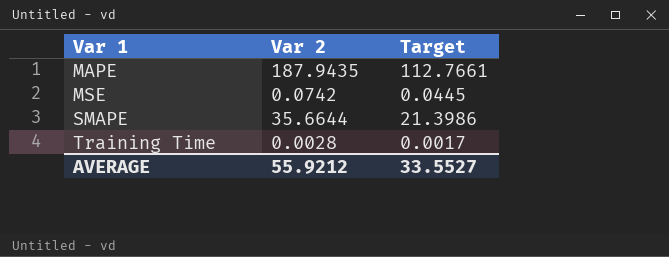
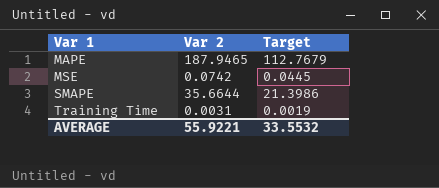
MAPE | Var 2: 187.9435 -> 187.9465
MAPE | Target: 112.7661 -> 112.7679
Training Time | Var 2: 0.0028 -> 0.0031
Training Time | Target: 0.0017 -> 0.0019
AVERAGE | Var 2: 55.9212 -> 55.9221
AVERAGE | Target: 33.5527 -> 33.5532

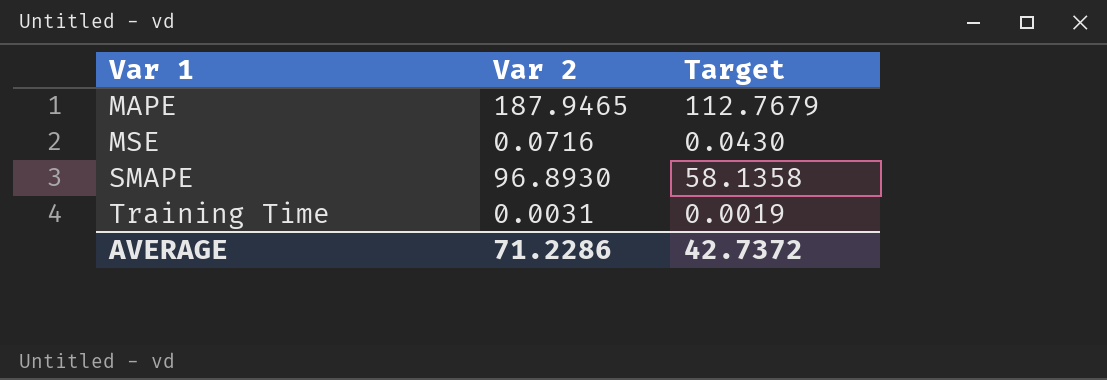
MSE | Var 2: 0.0742 -> 0.0716
MSE | Target: 0.0445 -> 0.0430
SMAPE | Var 2: 35.6644 -> 96.8930
SMAPE | Target: 21.3986 -> 58.1358
AVERAGE | Var 2: 55.9221 -> 71.2286
AVERAGE | Target: 33.5532 -> 42.7372

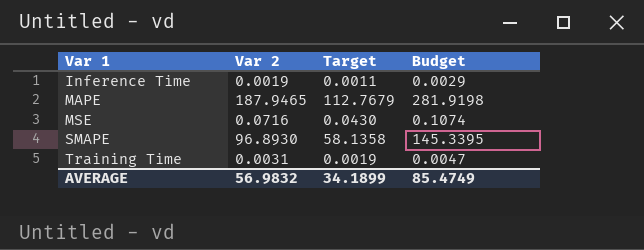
column Budget | formula: none -> [Var 2] * 1.5
row Inference Time: none -> 0.0019 | 0.0011 | 0.0029
AVERAGE | Var 2: 71.2286 -> 56.9832
AVERAGE | Target: 42.7372 -> 34.1899

